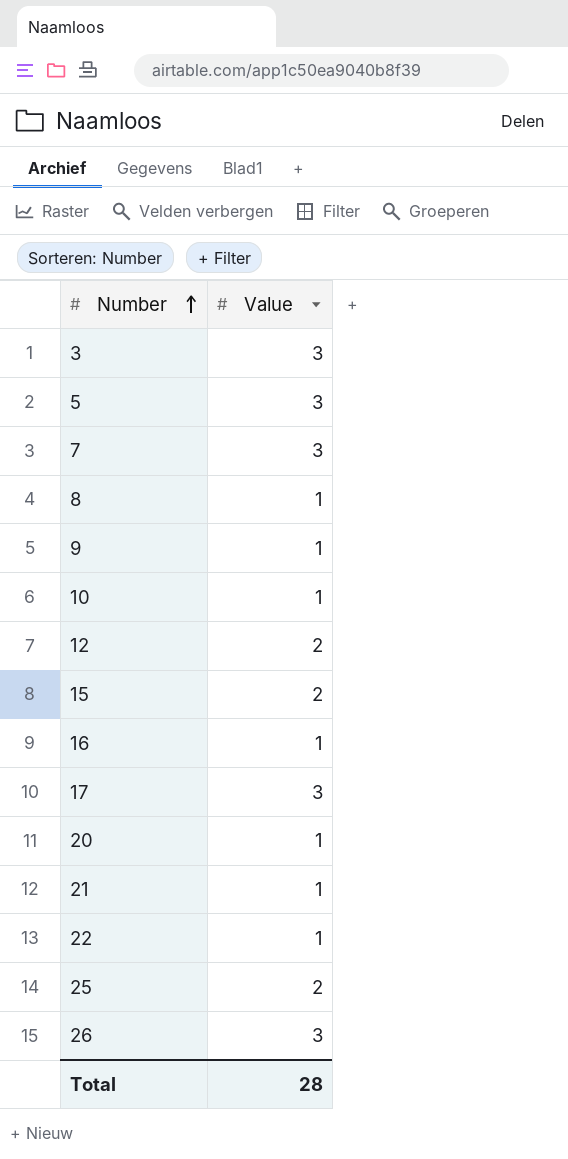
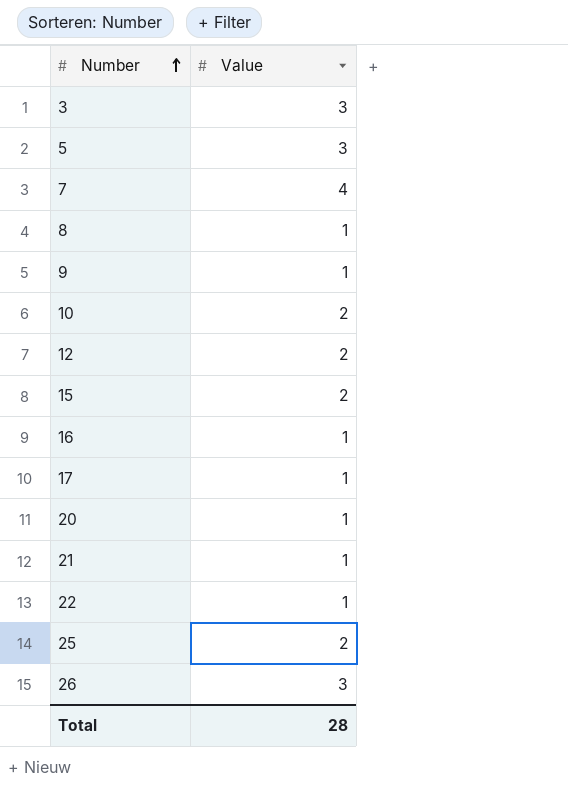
7 | Value: 3 -> 4
10 | Value: 1 -> 2
17 | Value: 3 -> 1

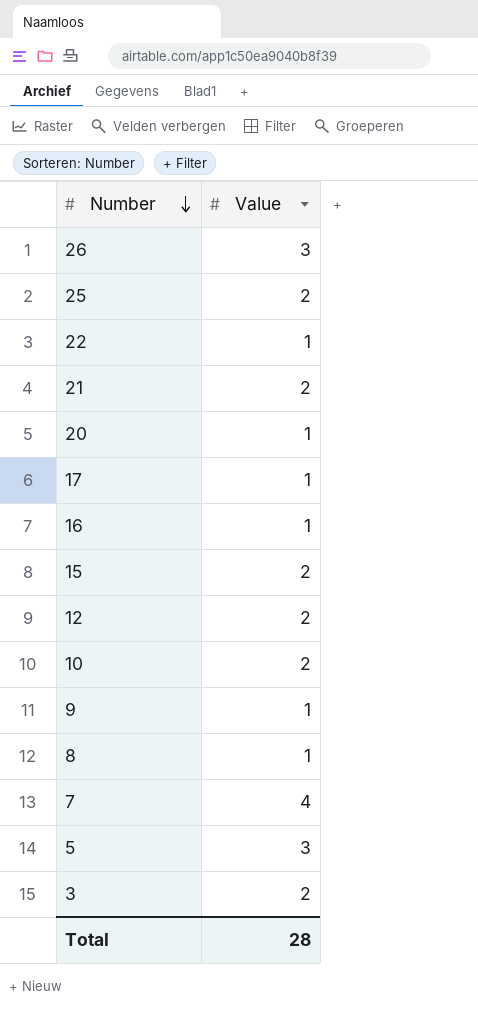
row order: Number ascending -> Number descending
21 | Value: 1 -> 2
3 | Value: 3 -> 2

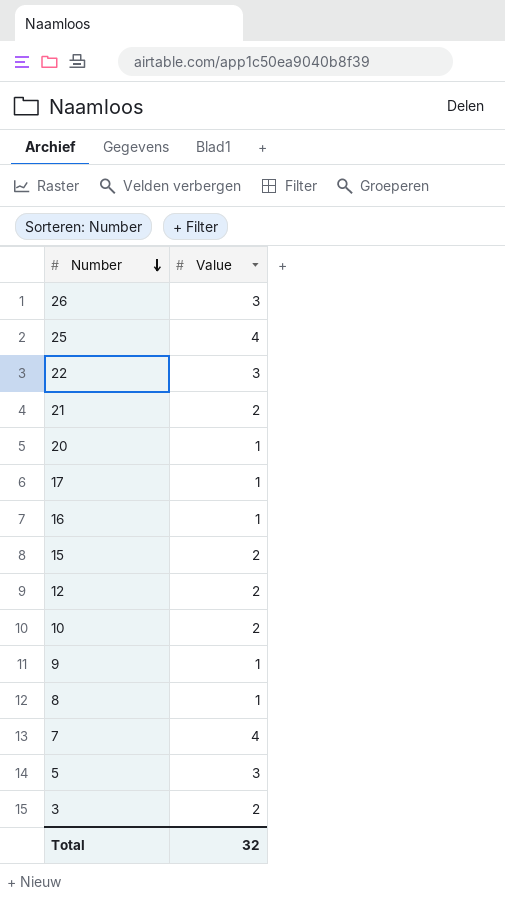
25 | Value: 2 -> 4
22 | Value: 1 -> 3
Total | Value: 28 -> 32

